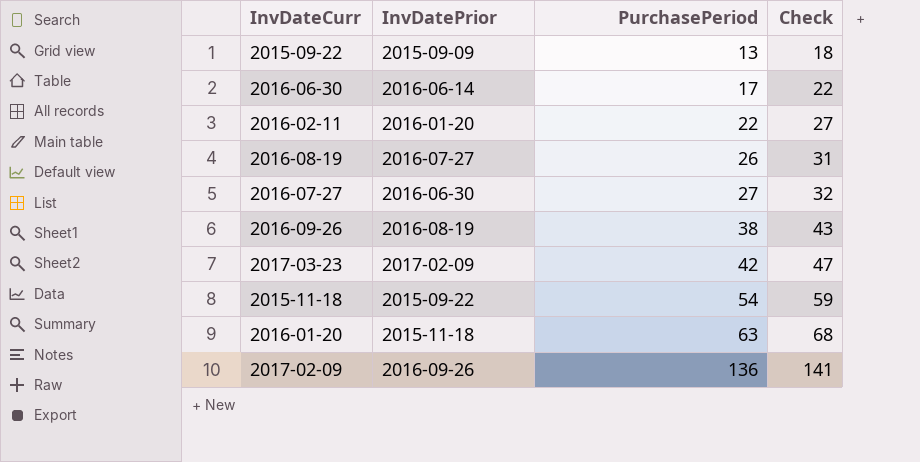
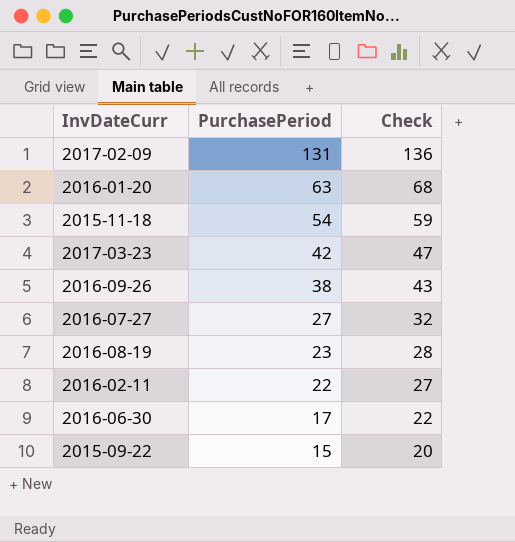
row order: PurchasePeriod ascending -> PurchasePeriod descending
column InvDatePrior | position: 2 -> none
2017-02-09 | PurchasePeriod: 136 -> 131
2017-02-09 | Check: 141 -> 136
2016-08-19 | PurchasePeriod: 26 -> 23
2016-08-19 | Check: 31 -> 28
2015-09-22 | PurchasePeriod: 13 -> 15
2015-09-22 | Check: 18 -> 20

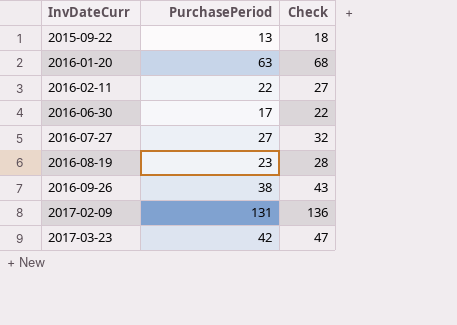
row order: PurchasePeriod descending -> InvDateCurr ascending
row 2015-11-18: 54 | 59 -> none
2015-09-22 | PurchasePeriod: 15 -> 13
2015-09-22 | Check: 20 -> 18

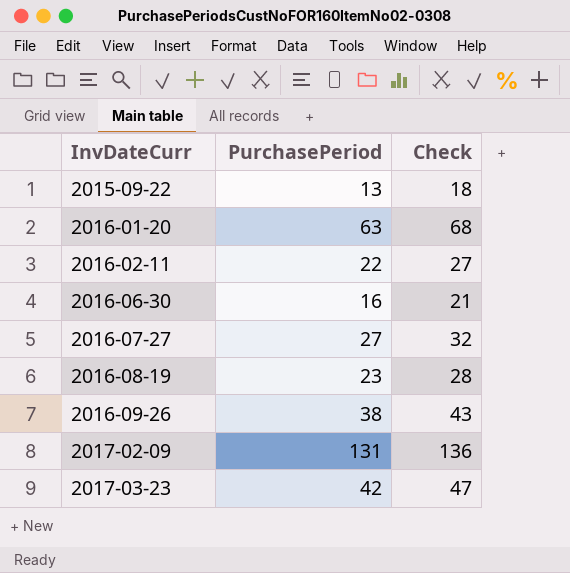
2016-06-30 | PurchasePeriod: 17 -> 16
2016-06-30 | Check: 22 -> 21

